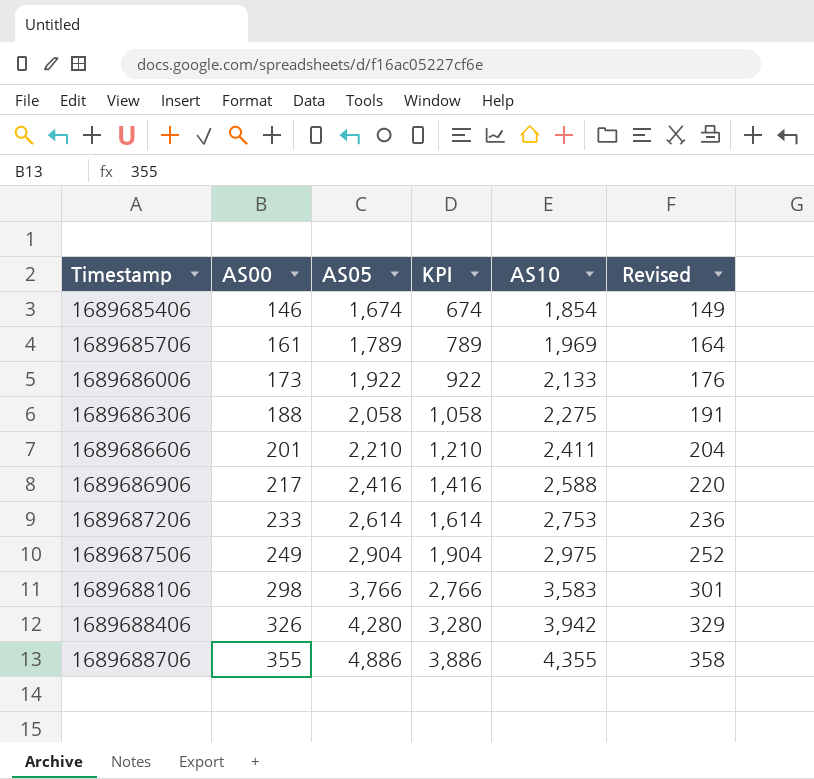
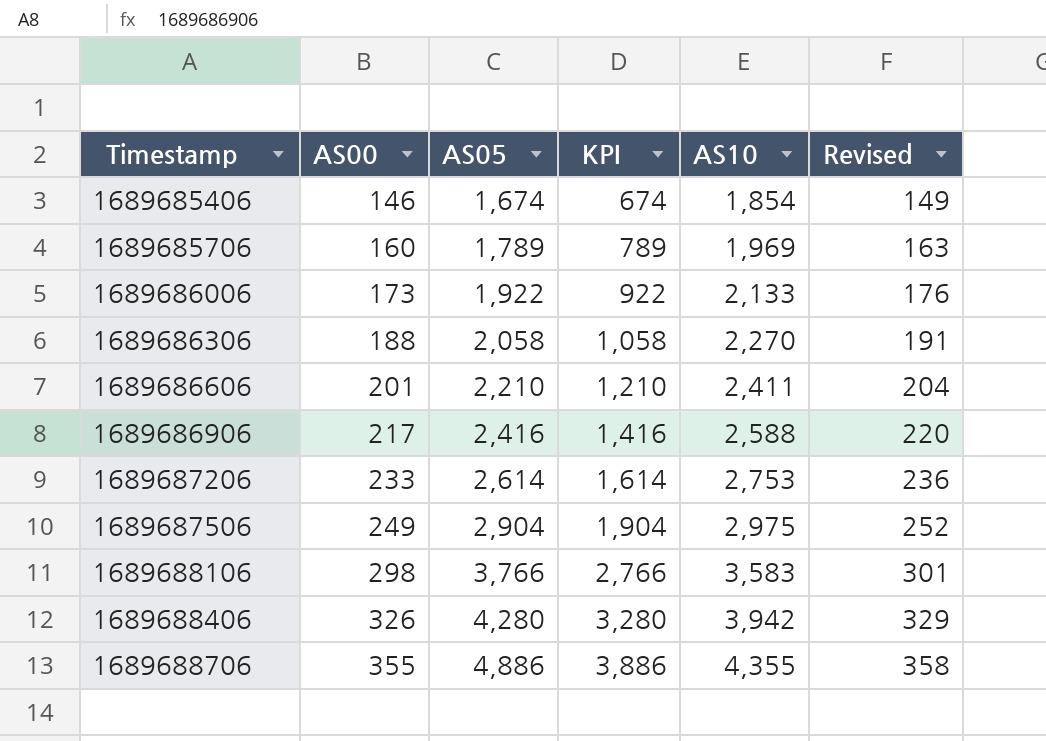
1689685706 | AS00: 161 -> 160
1689685706 | Revised: 164 -> 163
1689686306 | AS10: 2,275 -> 2,270

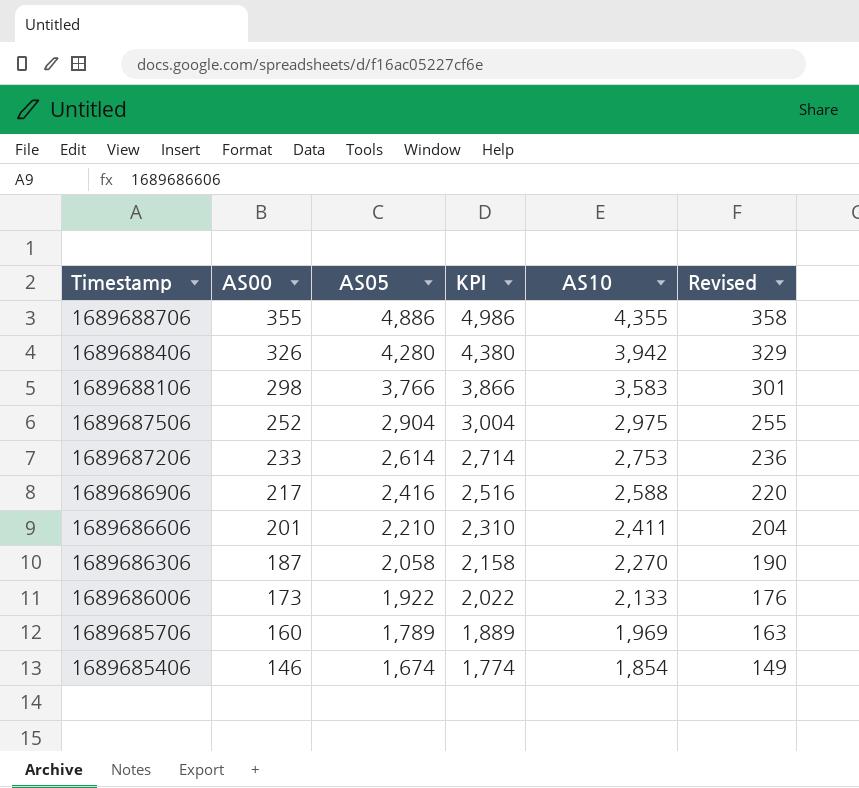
row order: Timestamp ascending -> Timestamp descending
column KPI | formula: [AS05] - 1000 -> [AS05] + 100
1689687506 | AS00: 249 -> 252
1689687506 | Revised: 252 -> 255
1689686306 | AS00: 188 -> 187
1689686306 | Revised: 191 -> 190

